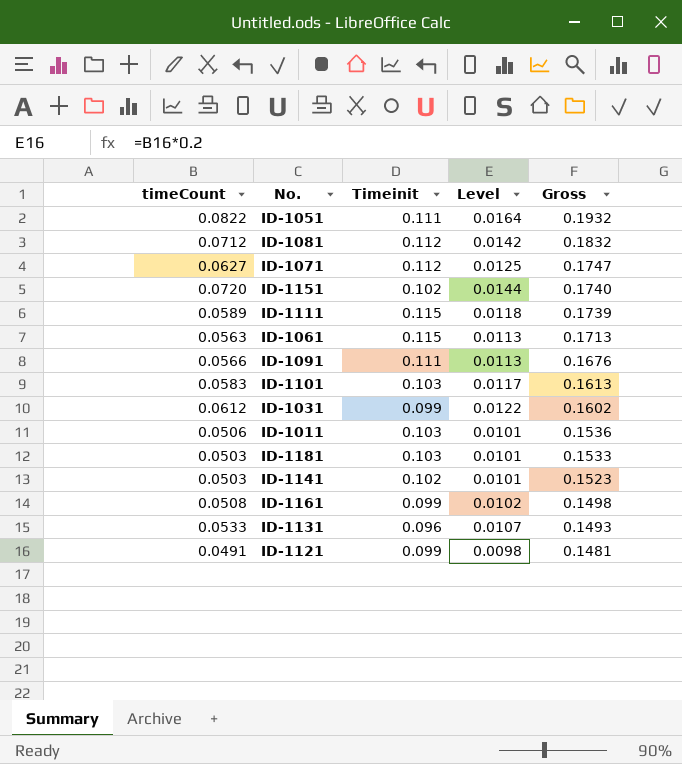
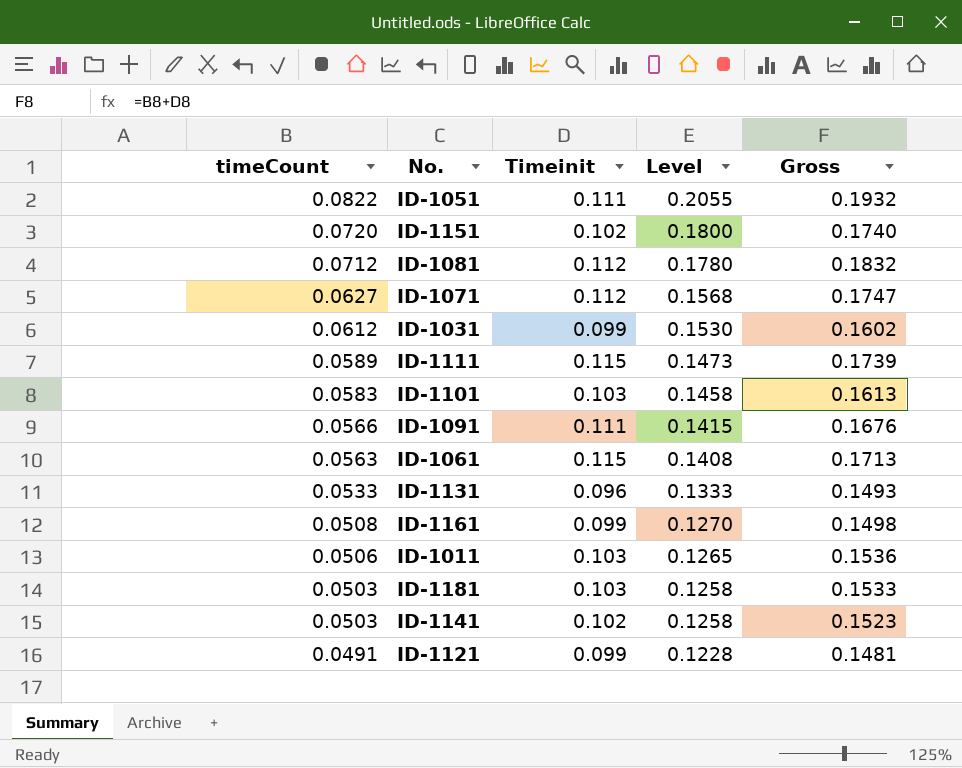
row order: Gross descending -> timeCount descending
column Level | formula: [timeCount] * 0.2 -> [timeCount] * 2.5

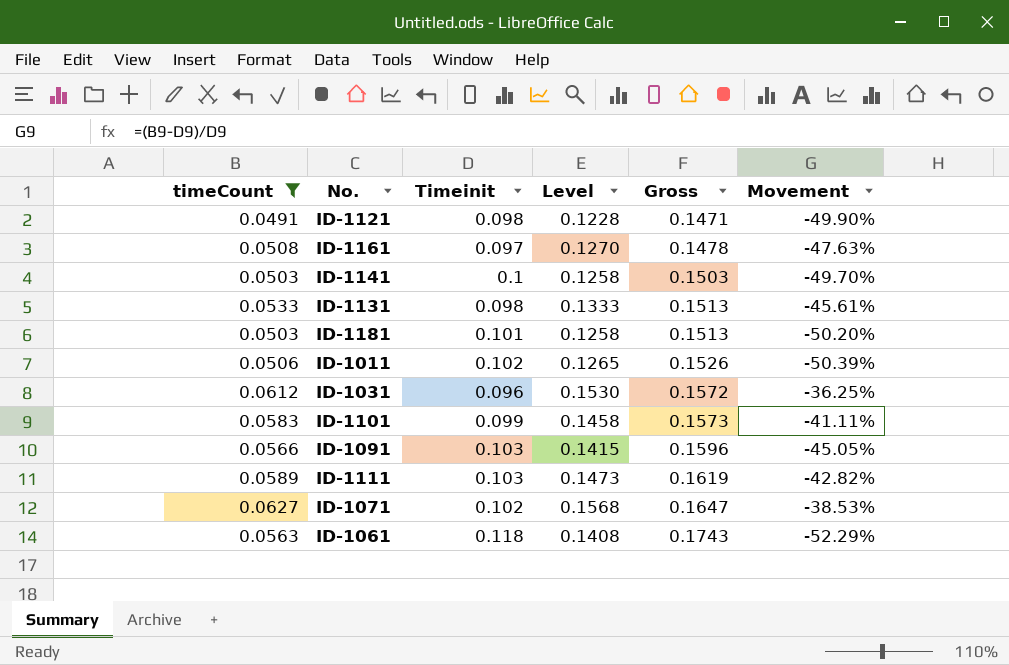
filter: none -> timeCount <= 0.0627
row order: timeCount descending -> Gross ascending
column Movement | formula: none -> ([timeCount] - [Timeinit]) / [Timeinit]
ID-1121 | Timeinit: 0.099 -> 0.098
ID-1121 | Gross: 0.1481 -> 0.1471
ID-1161 | Timeinit: 0.099 -> 0.097
ID-1161 | Gross: 0.1498 -> 0.1478
ID-1141 | Timeinit: 0.102 -> 0.1
ID-1141 | Gross: 0.1523 -> 0.1503
ID-1131 | Timeinit: 0.096 -> 0.098
ID-1131 | Gross: 0.1493 -> 0.1513
ID-1181 | Timeinit: 0.103 -> 0.101
ID-1181 | Gross: 0.1533 -> 0.1513
ID-1011 | Timeinit: 0.103 -> 0.102
ID-1011 | Gross: 0.1536 -> 0.1526
ID-1031 | Timeinit: 0.099 -> 0.096
ID-1031 | Gross: 0.1602 -> 0.1572
ID-1101 | Timeinit: 0.103 -> 0.099
ID-1101 | Gross: 0.1613 -> 0.1573
ID-1091 | Timeinit: 0.111 -> 0.103
ID-1091 | Gross: 0.1676 -> 0.1596
ID-1111 | Timeinit: 0.115 -> 0.103
ID-1111 | Gross: 0.1739 -> 0.1619
ID-1071 | Timeinit: 0.112 -> 0.102
ID-1071 | Gross: 0.1747 -> 0.1647
ID-1061 | Timeinit: 0.115 -> 0.118
ID-1061 | Gross: 0.1713 -> 0.1743

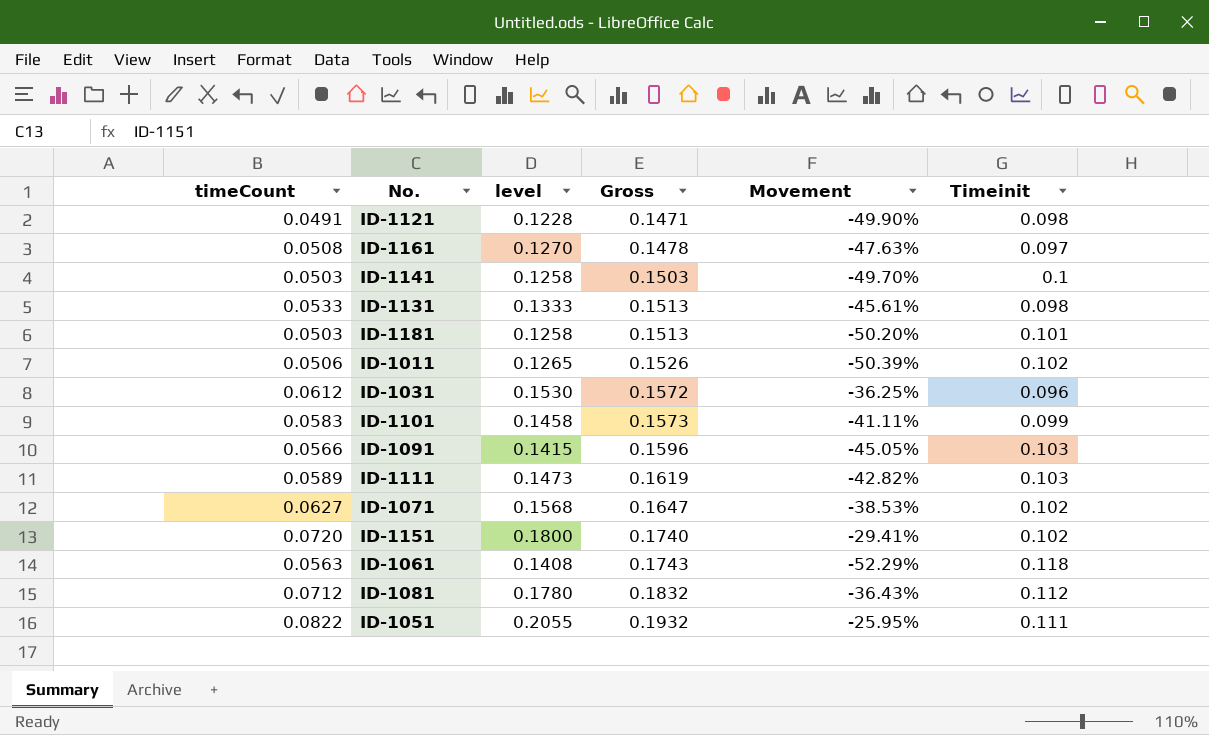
filter: timeCount <= 0.0627 -> none
column name: Level -> level
column Timeinit | position: 3 -> 6

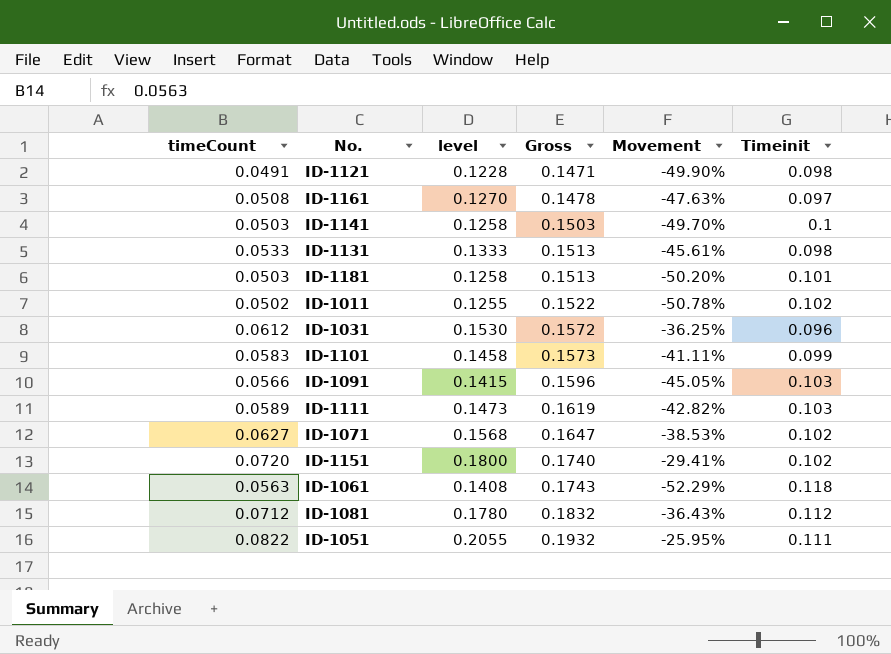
ID-1011 | timeCount: 0.0506 -> 0.0502
ID-1011 | level: 0.1265 -> 0.1255
ID-1011 | Gross: 0.1526 -> 0.1522
ID-1011 | Movement: -50.39% -> -50.78%

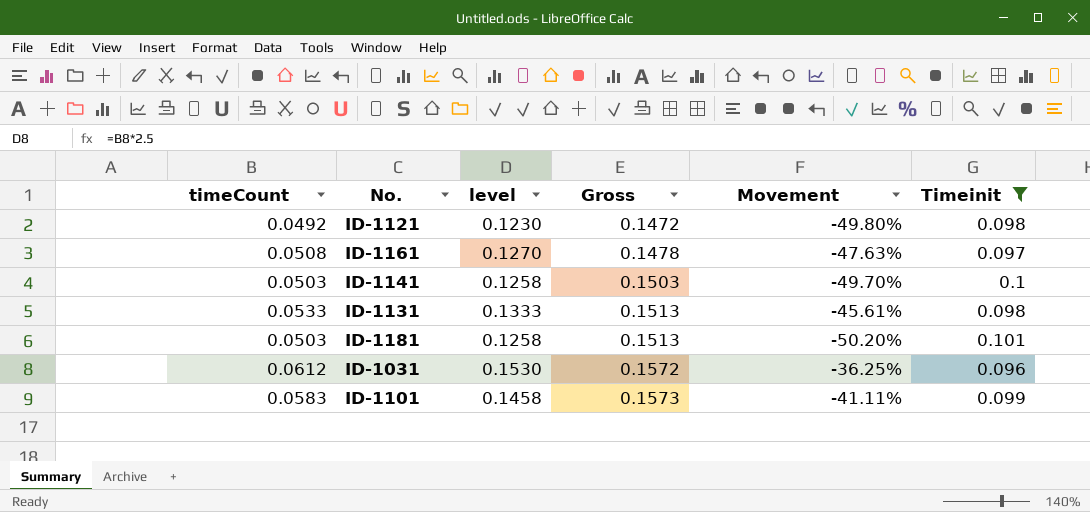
filter: none -> Timeinit <= 0.101
ID-1121 | timeCount: 0.0491 -> 0.0492
ID-1121 | level: 0.1228 -> 0.1230
ID-1121 | Gross: 0.1471 -> 0.1472
ID-1121 | Movement: -49.90% -> -49.80%

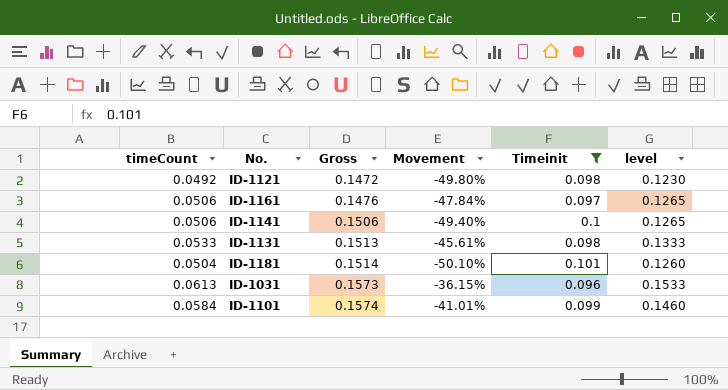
column level | position: 3 -> 6
ID-1161 | timeCount: 0.0508 -> 0.0506
ID-1161 | Gross: 0.1478 -> 0.1476
ID-1161 | Movement: -47.63% -> -47.84%
ID-1161 | level: 0.1270 -> 0.1265
ID-1141 | timeCount: 0.0503 -> 0.0506
ID-1141 | Gross: 0.1503 -> 0.1506
ID-1141 | Movement: -49.70% -> -49.40%
ID-1141 | level: 0.1258 -> 0.1265
ID-1181 | timeCount: 0.0503 -> 0.0504
ID-1181 | Gross: 0.1513 -> 0.1514
ID-1181 | Movement: -50.20% -> -50.10%
ID-1181 | level: 0.1258 -> 0.1260
ID-1031 | timeCount: 0.0612 -> 0.0613
ID-1031 | Gross: 0.1572 -> 0.1573
ID-1031 | Movement: -36.25% -> -36.15%
ID-1031 | level: 0.1530 -> 0.1533
ID-1101 | timeCount: 0.0583 -> 0.0584
ID-1101 | Gross: 0.1573 -> 0.1574
ID-1101 | Movement: -41.11% -> -41.01%
ID-1101 | level: 0.1458 -> 0.1460

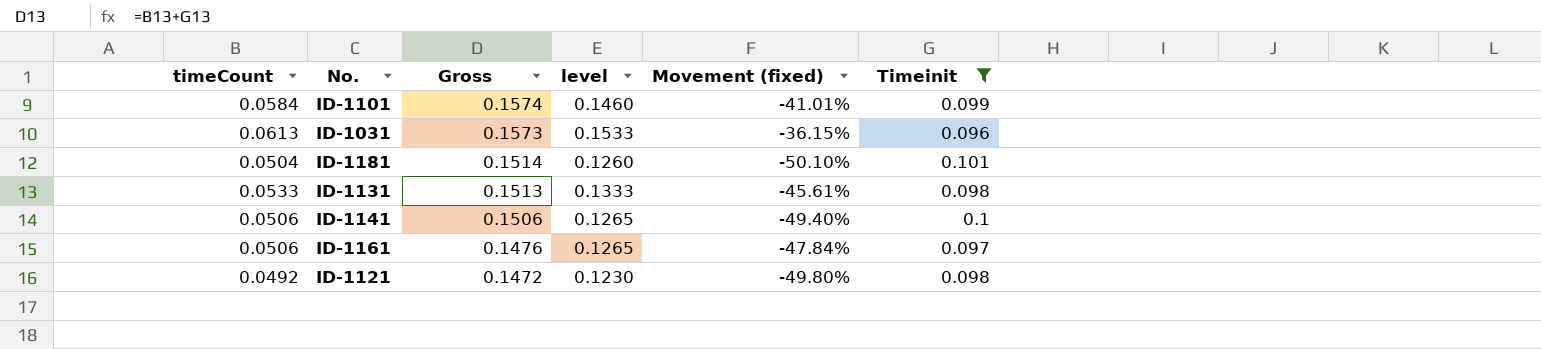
row order: Gross ascending -> Gross descending
column level | position: 6 -> 4
column name: Movement -> Movement (fixed)

